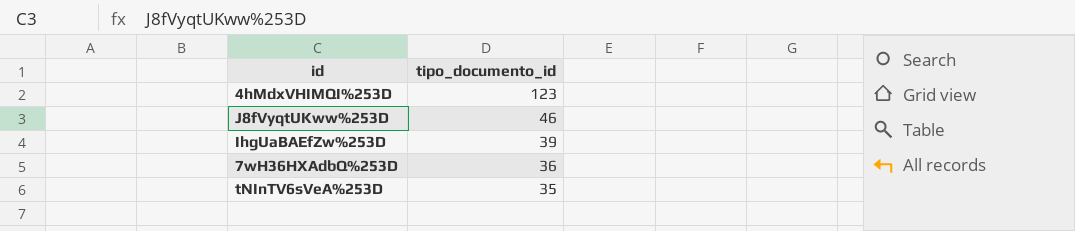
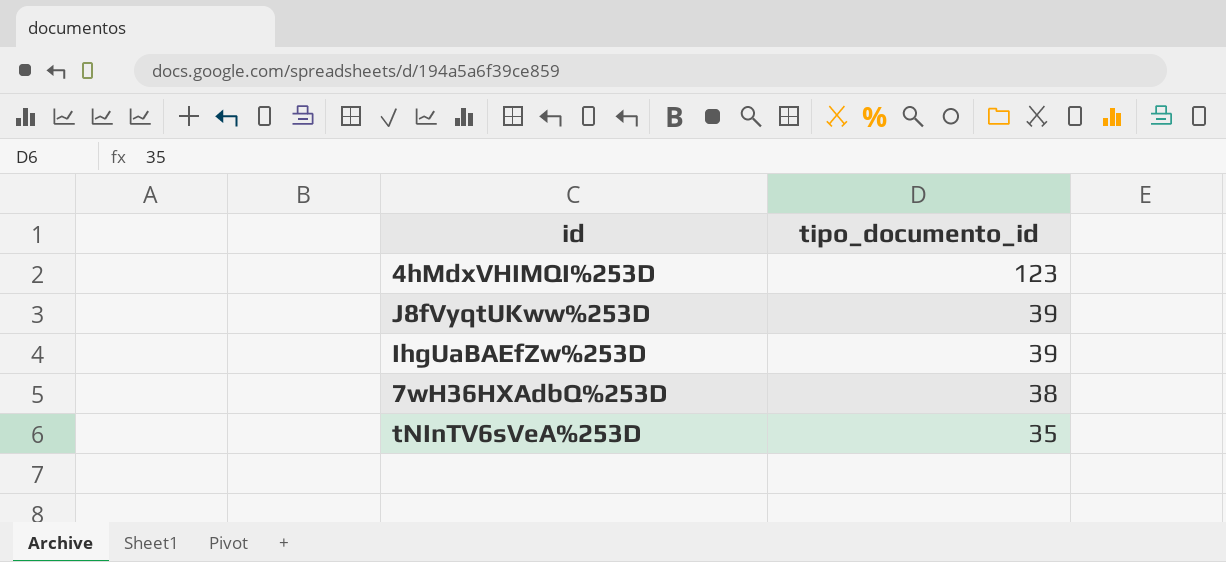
J8fVyqtUKww%253D | tipo_documento_id: 46 -> 39
7wH36HXAdbQ%253D | tipo_documento_id: 36 -> 38

